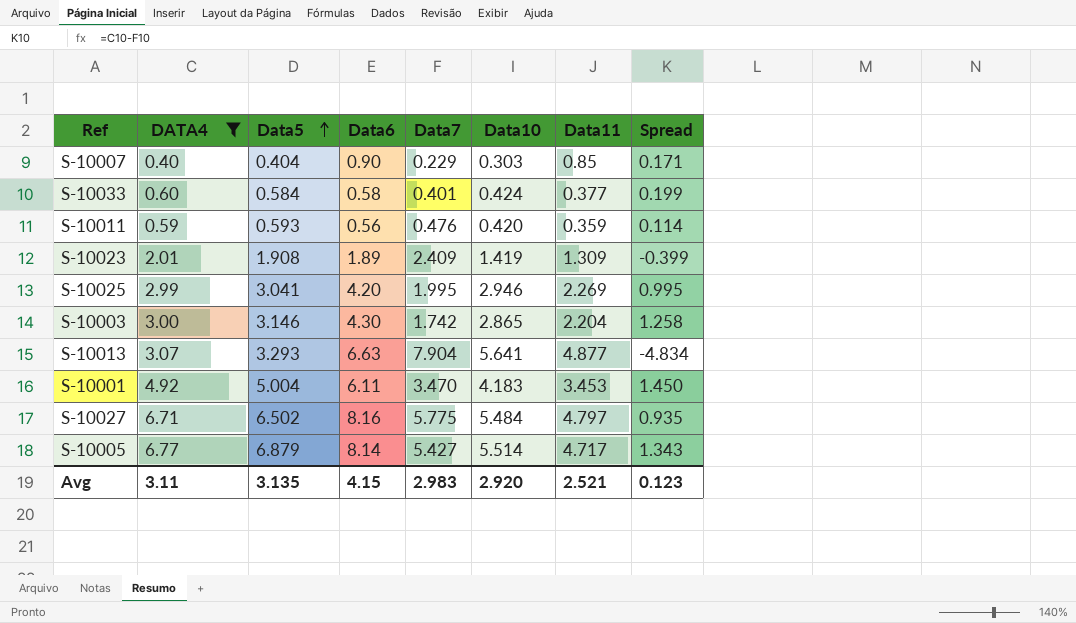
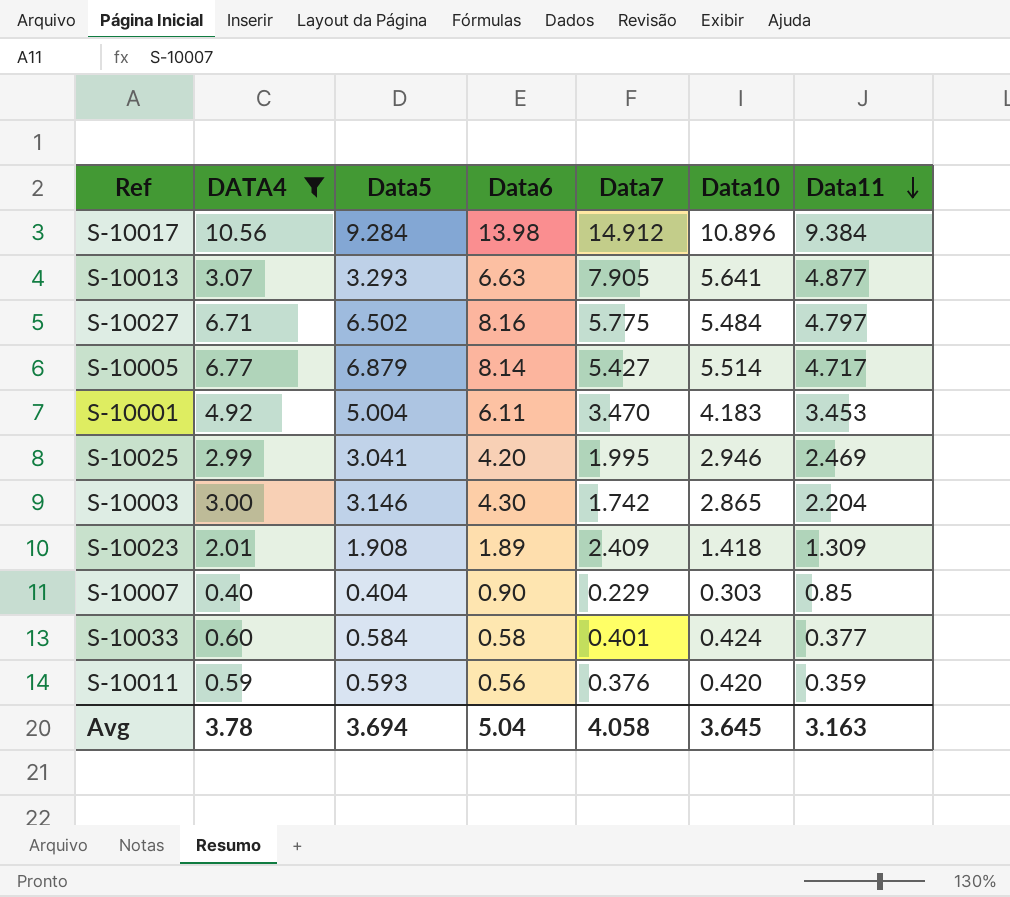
row order: Data5 ascending -> Data11 descending
column Spread | formula: [DATA4] - [Data7] -> none
row S-10017: none -> 10.56 | 9.284 | 13.98 | 14.912 | 10.896 | 9.384
S-10013 | Data7: 7.904 -> 7.905
S-10025 | Data11: 2.269 -> 2.469
S-10023 | Data10: 1.419 -> 1.418
S-10011 | Data7: 0.476 -> 0.376
Avg | DATA4: 3.11 -> 3.78
Avg | Data5: 3.135 -> 3.694
Avg | Data6: 4.15 -> 5.04
Avg | Data7: 2.983 -> 4.058
Avg | Data10: 2.920 -> 3.645
Avg | Data11: 2.521 -> 3.163

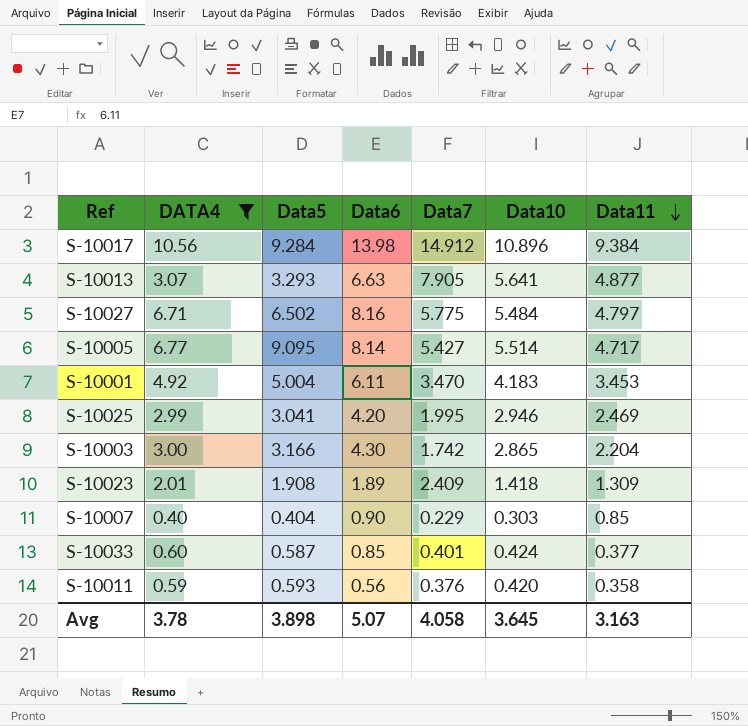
S-10005 | Data5: 6.879 -> 9.095
S-10003 | Data5: 3.146 -> 3.166
S-10033 | Data5: 0.584 -> 0.587
S-10033 | Data6: 0.58 -> 0.85
S-10011 | Data11: 0.359 -> 0.358
Avg | Data5: 3.694 -> 3.898
Avg | Data6: 5.04 -> 5.07

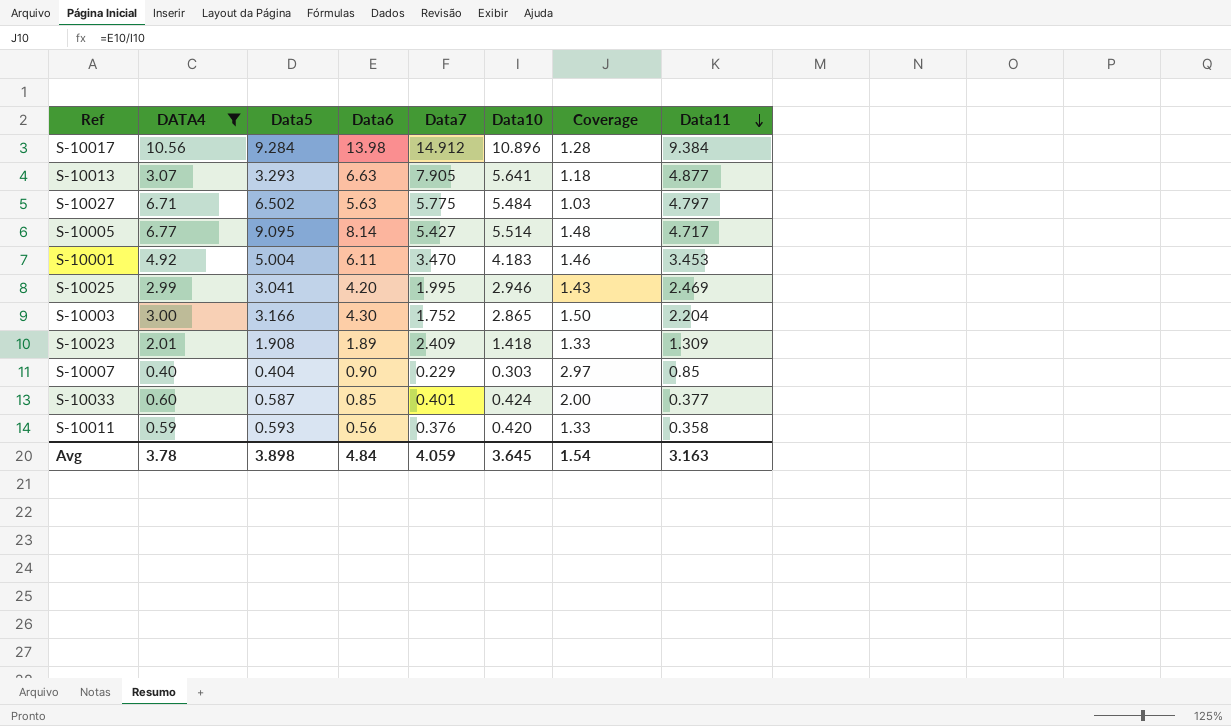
column Coverage | formula: none -> [Data6] / [Data10]
S-10027 | Data6: 8.16 -> 5.63
S-10003 | Data7: 1.742 -> 1.752
Avg | Data6: 5.07 -> 4.84
Avg | Data7: 4.058 -> 4.059

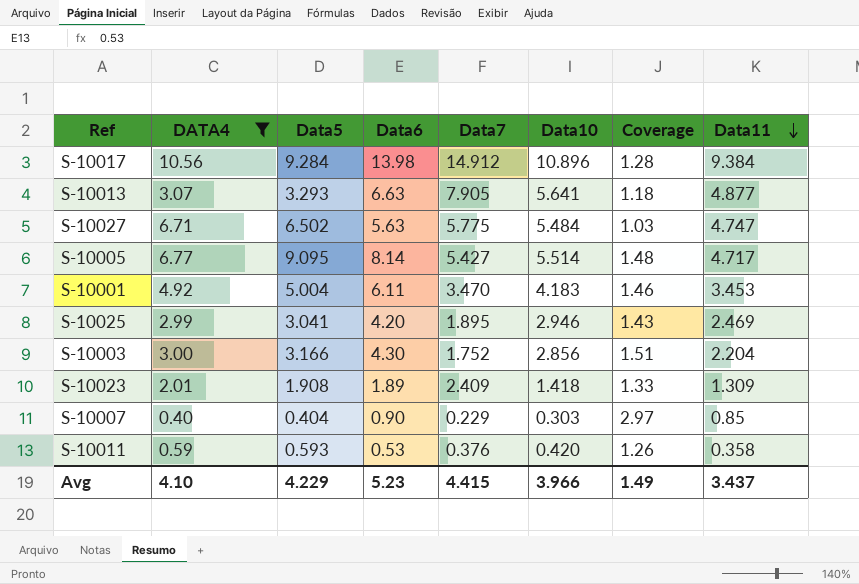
row S-10033: 0.60 | 0.587 | 0.85 | 0.401 | 0.424 | 2.00 | 0.377 -> none
S-10027 | Data11: 4.797 -> 4.747
S-10025 | Data7: 1.995 -> 1.895
S-10003 | Data10: 2.865 -> 2.856
S-10003 | Coverage: 1.50 -> 1.51
S-10011 | Data6: 0.56 -> 0.53
S-10011 | Coverage: 1.33 -> 1.26
Avg | DATA4: 3.78 -> 4.10
Avg | Data5: 3.898 -> 4.229
Avg | Data6: 4.84 -> 5.23
Avg | Data7: 4.059 -> 4.415
Avg | Data10: 3.645 -> 3.966
Avg | Coverage: 1.54 -> 1.49
Avg | Data11: 3.163 -> 3.437

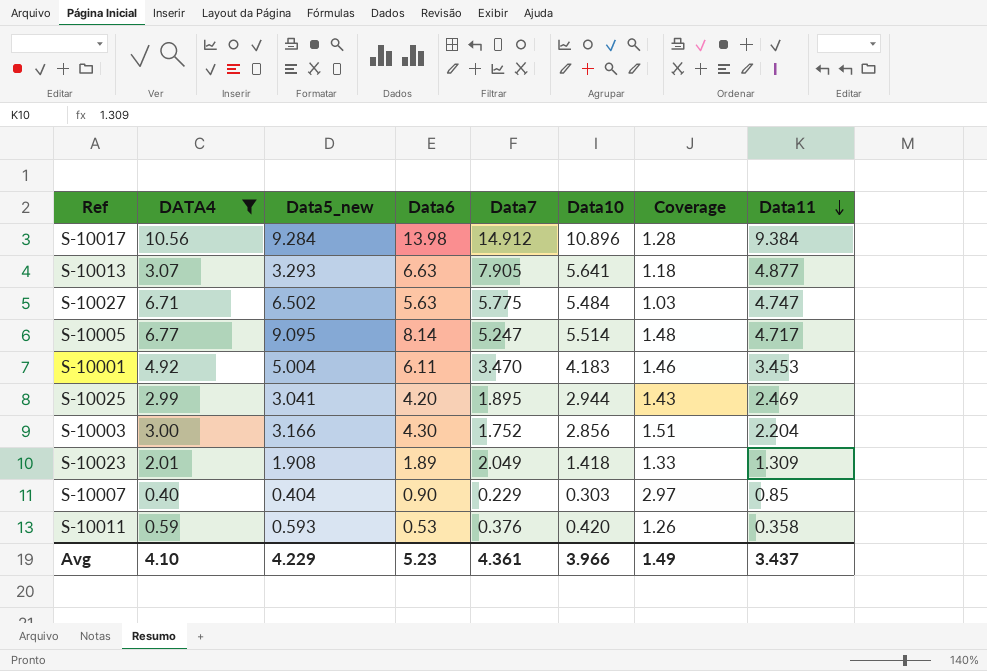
column name: Data5 -> Data5_new
S-10005 | Data7: 5.427 -> 5.247
S-10025 | Data10: 2.946 -> 2.944
S-10023 | Data7: 2.409 -> 2.049
Avg | Data7: 4.415 -> 4.361

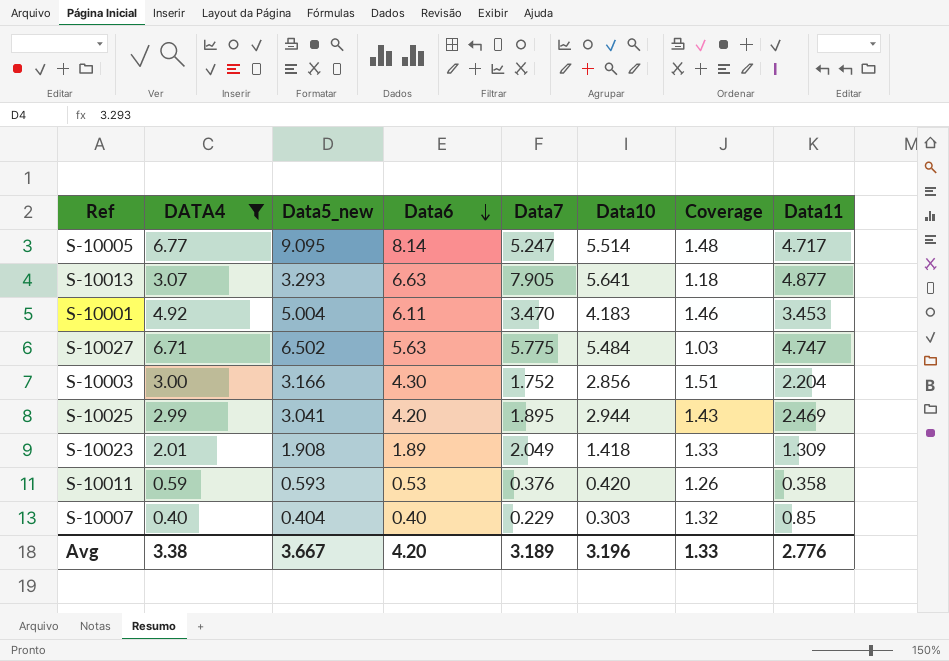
row order: Data11 descending -> Data6 descending
row S-10017: 10.56 | 9.284 | 13.98 | 14.912 | 10.896 | 1.28 | 9.384 -> none
S-10007 | Data6: 0.90 -> 0.40
S-10007 | Coverage: 2.97 -> 1.32
Avg | DATA4: 4.10 -> 3.38
Avg | Data5_new: 4.229 -> 3.667
Avg | Data6: 5.23 -> 4.20
Avg | Data7: 4.361 -> 3.189
Avg | Data10: 3.966 -> 3.196
Avg | Coverage: 1.49 -> 1.33
Avg | Data11: 3.437 -> 2.776

